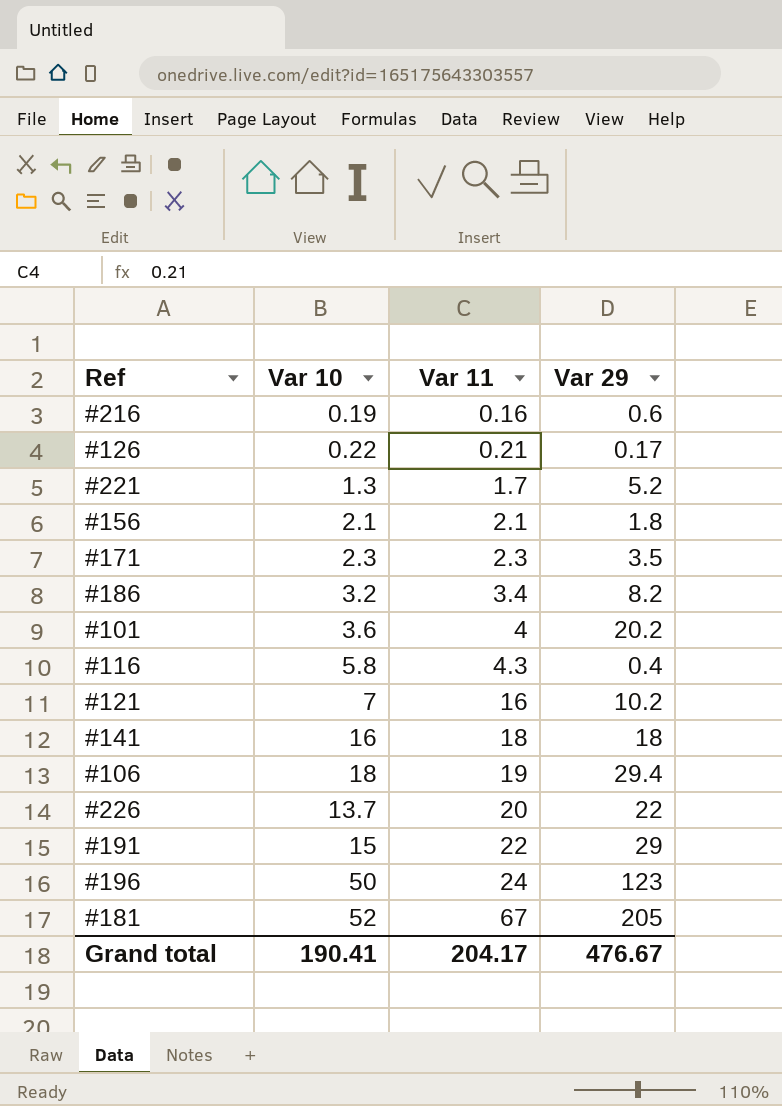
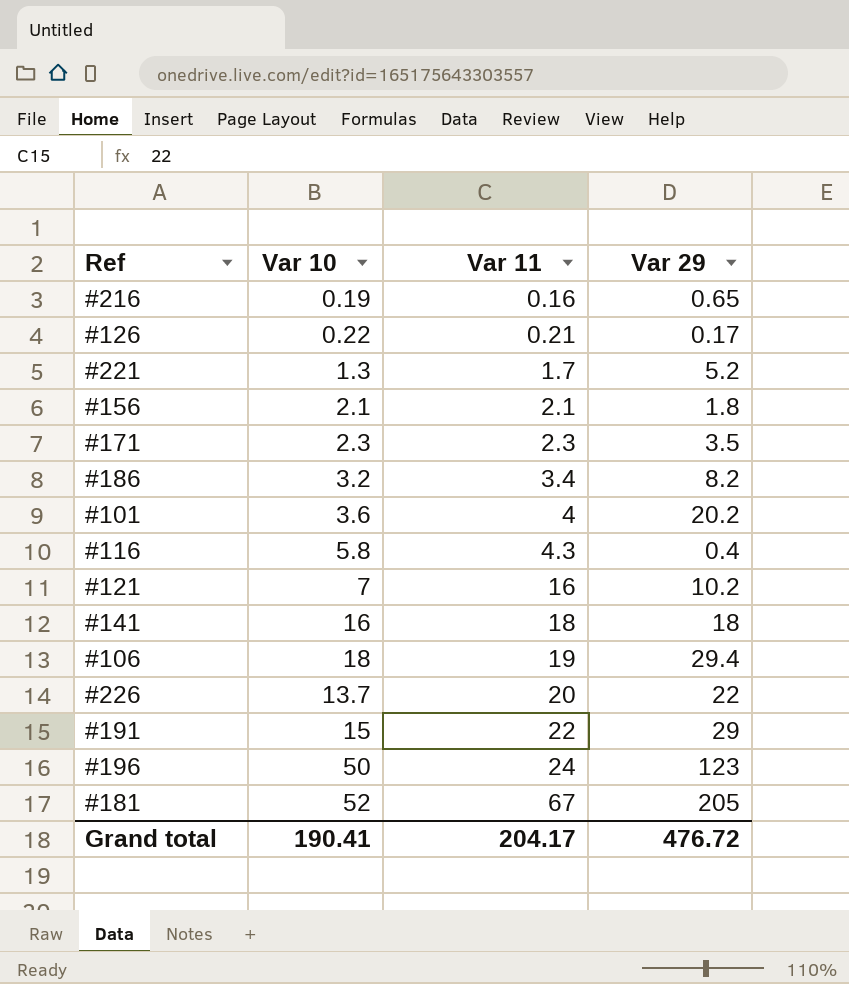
#216 | Var 29: 0.6 -> 0.65
Grand total | Var 29: 476.67 -> 476.72

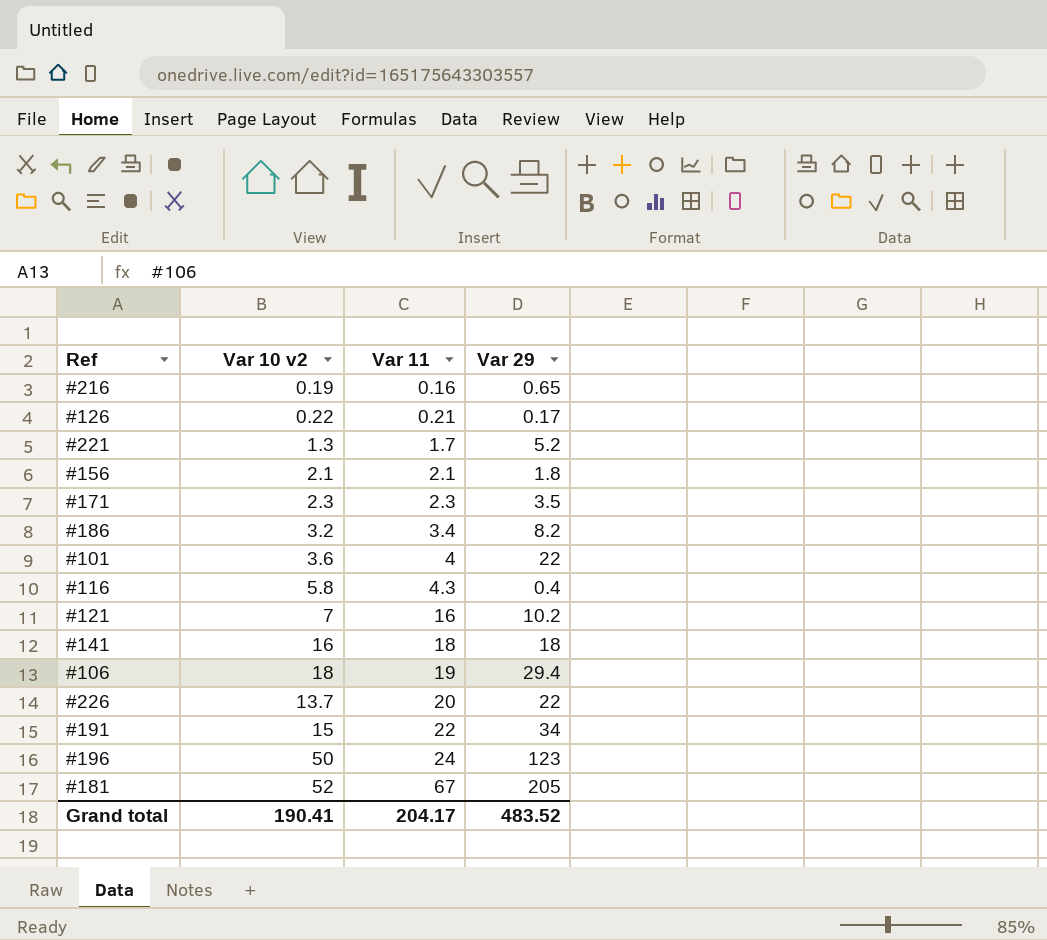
column name: Var 10 -> Var 10 v2
#101 | Var 29: 20.2 -> 22
#191 | Var 29: 29 -> 34
Grand total | Var 29: 476.72 -> 483.52

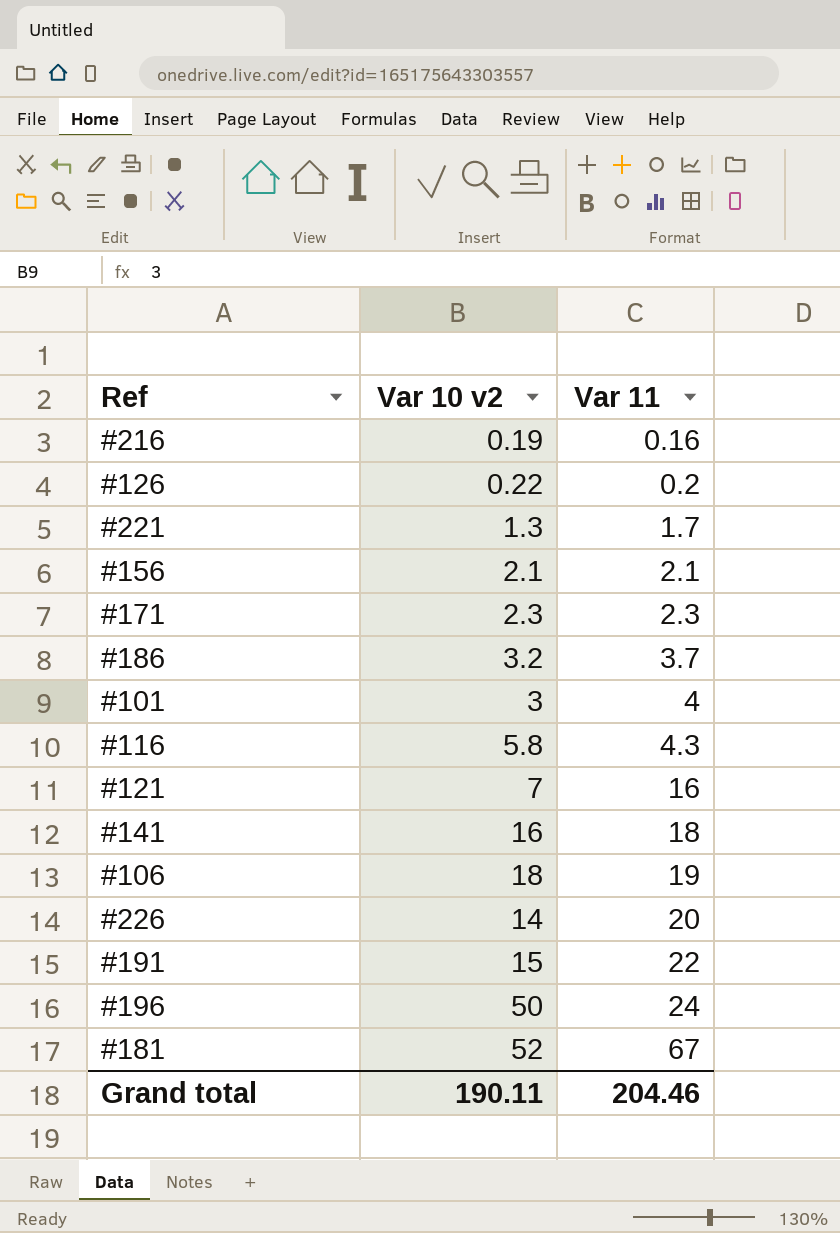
column Var 29 | position: 4 -> none
#126 | Var 11: 0.21 -> 0.2
#186 | Var 11: 3.4 -> 3.7
#101 | Var 10 v2: 3.6 -> 3
#226 | Var 10 v2: 13.7 -> 14
Grand total | Var 10 v2: 190.41 -> 190.11
Grand total | Var 11: 204.17 -> 204.46

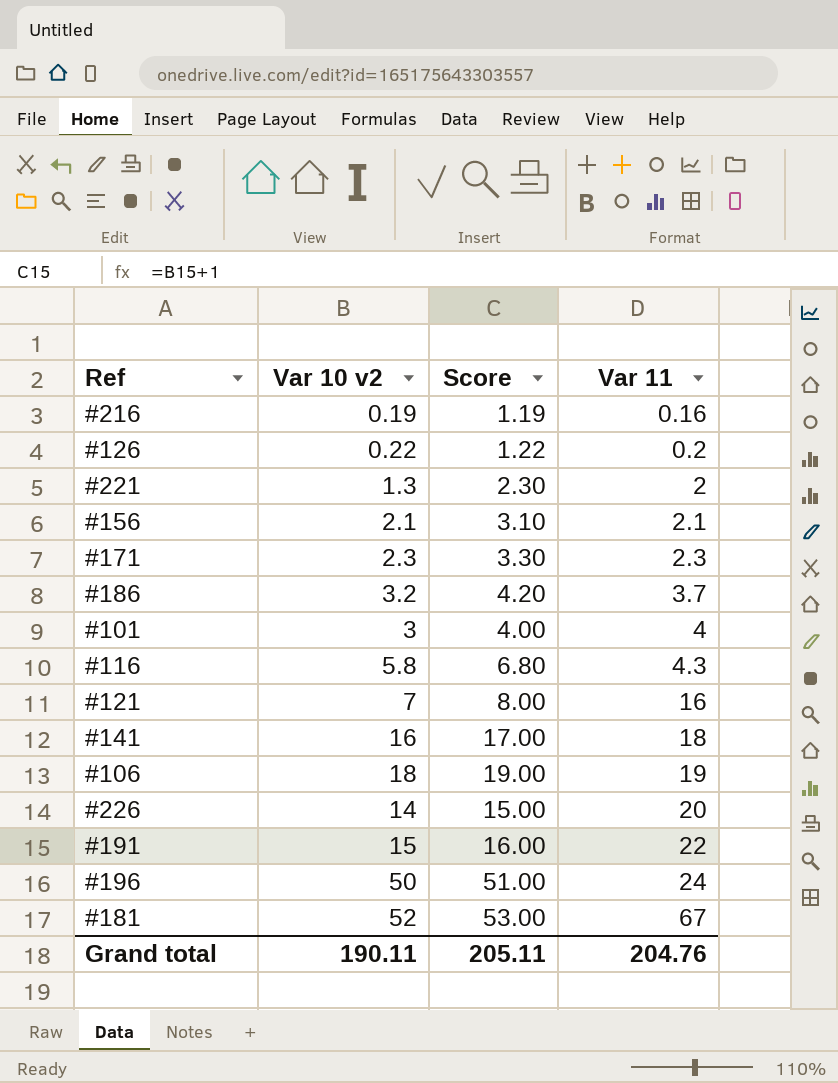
column Score | formula: none -> [Var 10 v2] + 1
#221 | Var 11: 1.7 -> 2
Grand total | Var 11: 204.46 -> 204.76

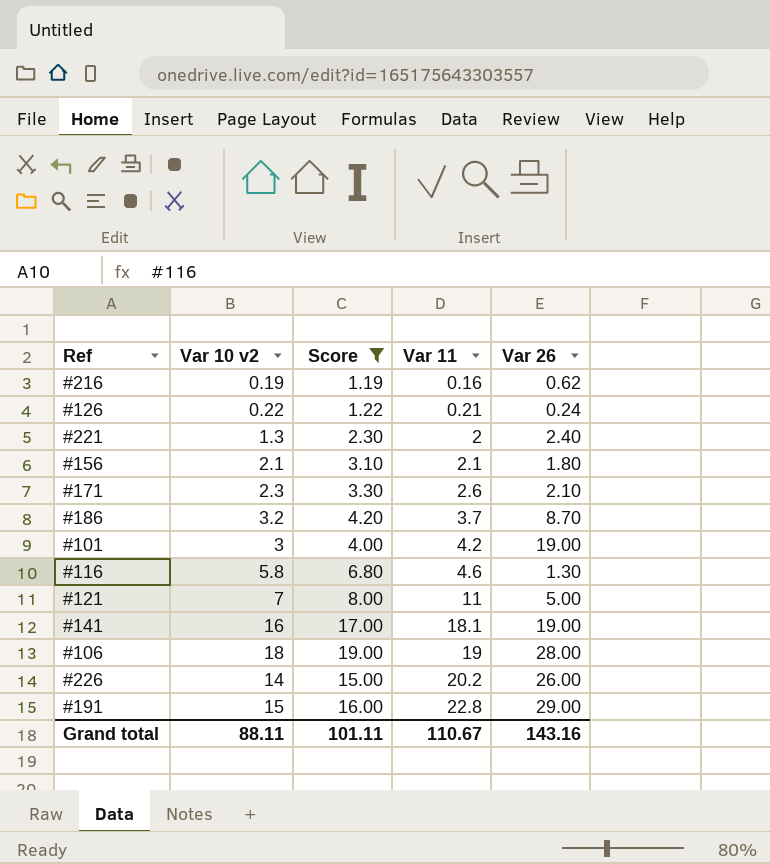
filter: none -> Score <= 19.00
column Var 26 | position: none -> 5
#126 | Var 11: 0.2 -> 0.21
#171 | Var 11: 2.3 -> 2.6
#101 | Var 11: 4 -> 4.2
#116 | Var 11: 4.3 -> 4.6
#121 | Var 11: 16 -> 11
#141 | Var 11: 18 -> 18.1
#226 | Var 11: 20 -> 20.2
#191 | Var 11: 22 -> 22.8
Grand total | Var 10 v2: 190.11 -> 88.11
Grand total | Score: 205.11 -> 101.11
Grand total | Var 11: 204.76 -> 110.67

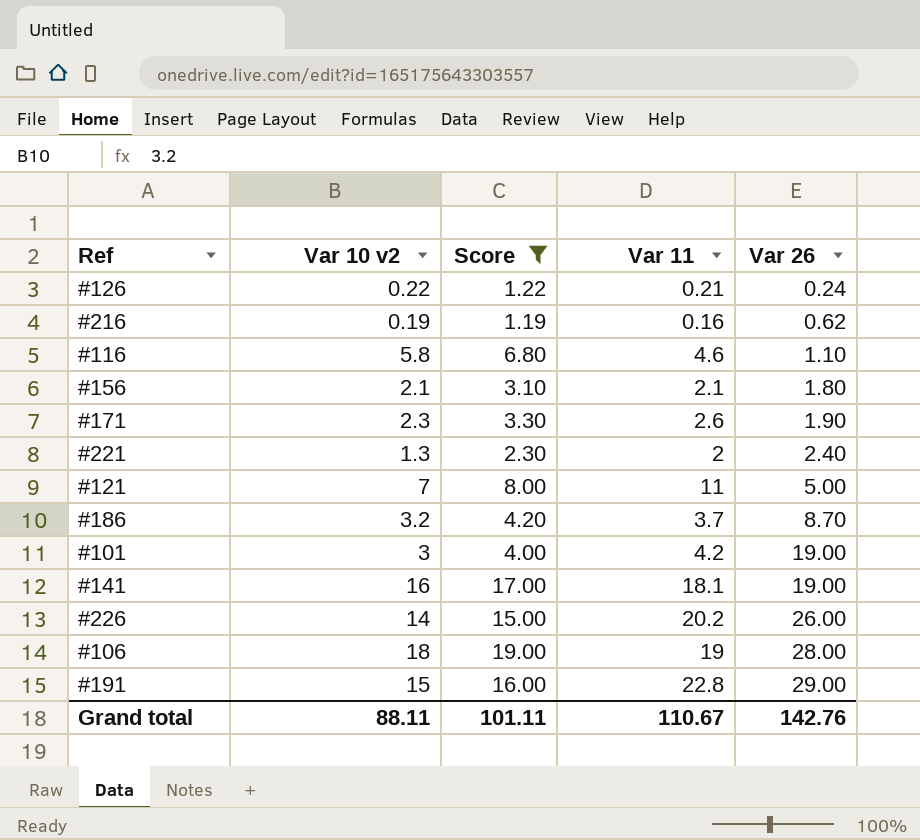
row order: Var 11 ascending -> Var 26 ascending
#116 | Var 26: 1.30 -> 1.10
#171 | Var 26: 2.10 -> 1.90
Grand total | Var 26: 143.16 -> 142.76

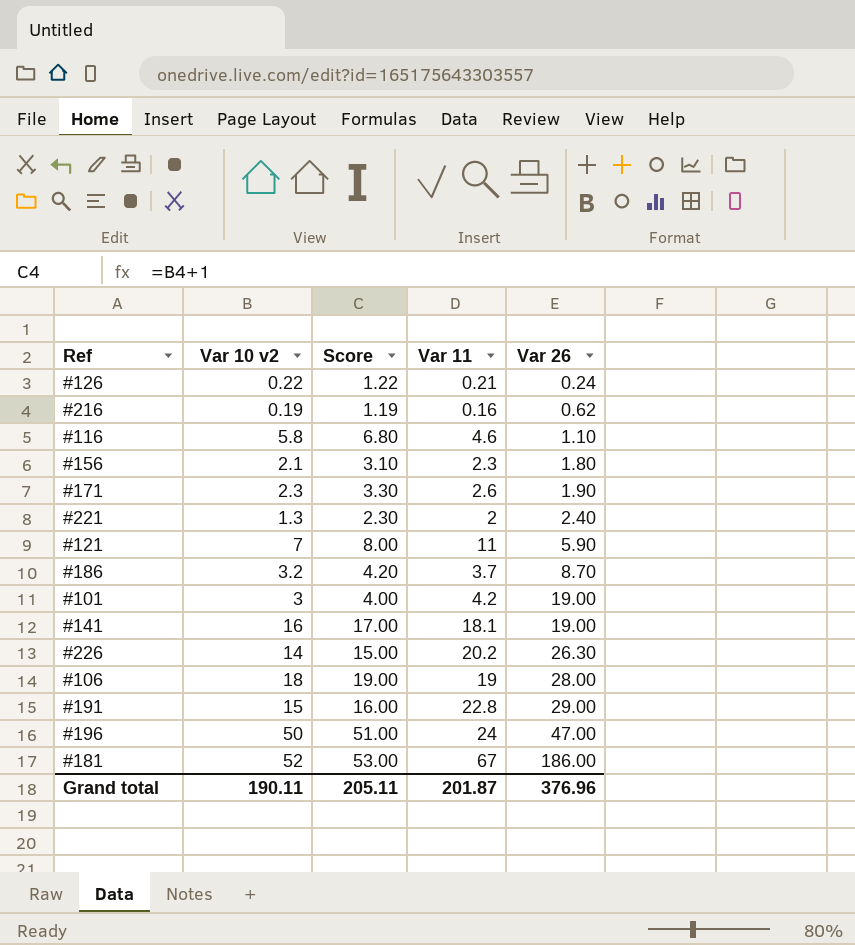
filter: Score <= 19.00 -> none
#156 | Var 11: 2.1 -> 2.3
#121 | Var 26: 5.00 -> 5.90
#226 | Var 26: 26.00 -> 26.30
Grand total | Var 10 v2: 88.11 -> 190.11
Grand total | Score: 101.11 -> 205.11
Grand total | Var 11: 110.67 -> 201.87
Grand total | Var 26: 142.76 -> 376.96

